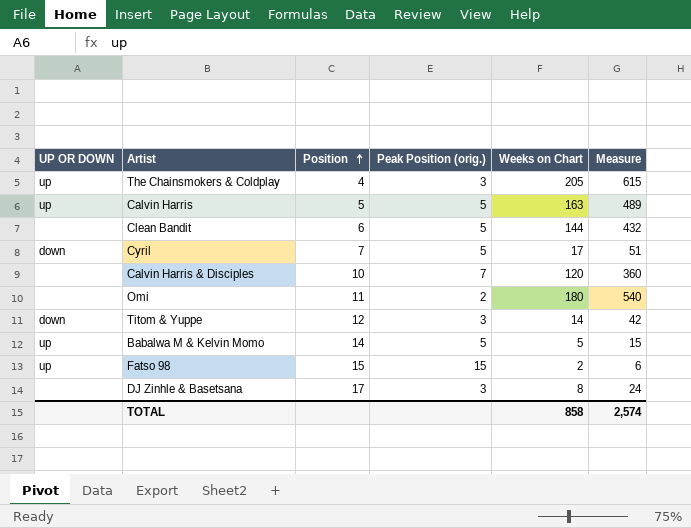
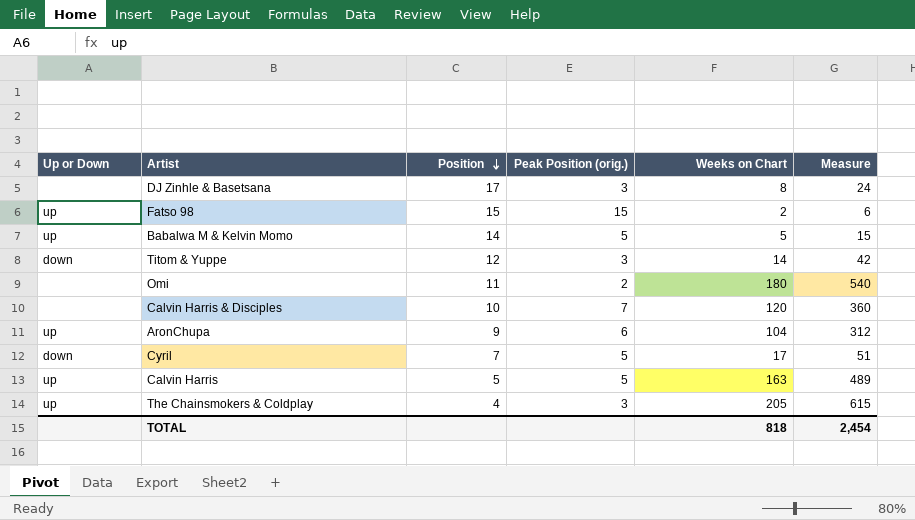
row order: Position ascending -> Position descending
column name: UP OR DOWN -> Up or Down
row Clean Bandit: none | 6 | 5 | 144 | 432 -> none
row AronChupa: none -> up | 9 | 6 | 104 | 312
TOTAL | Weeks on Chart: 858 -> 818
TOTAL | Measure: 2,574 -> 2,454

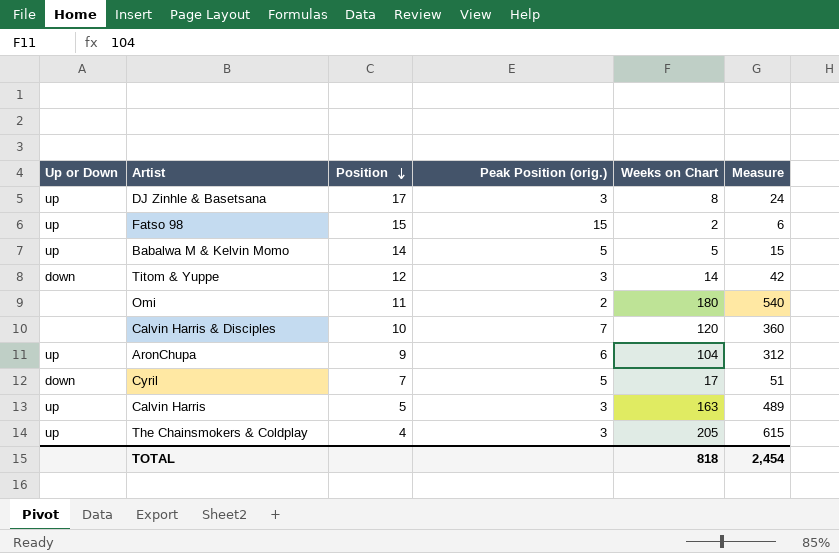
DJ Zinhle & Basetsana | Up or Down: none -> up
Calvin Harris | Peak Position (orig.): 5 -> 3

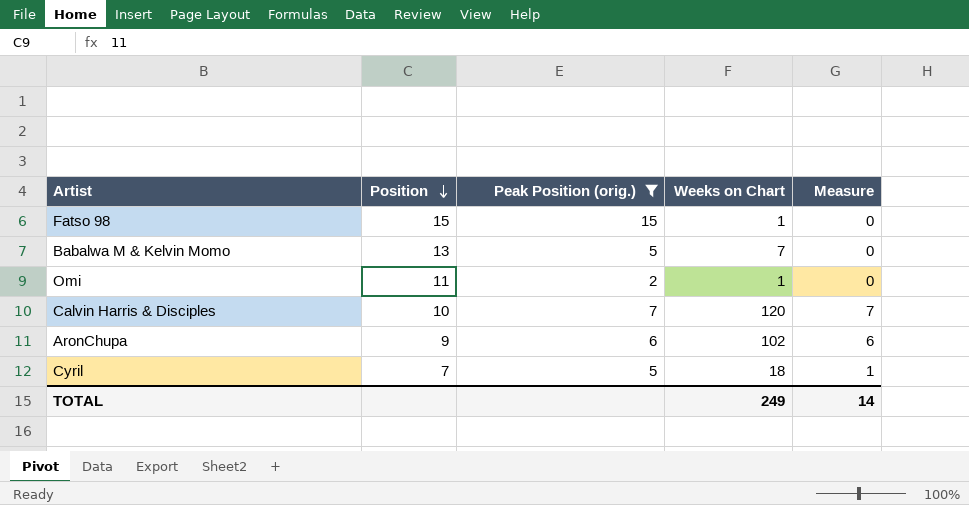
filter: none -> Peak Position (orig.) != 3
column Up or Down | position: 1 -> none
column Measure | formula: [Weeks on Chart] * 3 -> [Weeks on Chart] * 0.06
Fatso 98 | Weeks on Chart: 2 -> 1
Babalwa M & Kelvin Momo | Position: 14 -> 13
Babalwa M & Kelvin Momo | Weeks on Chart: 5 -> 7
Omi | Weeks on Chart: 180 -> 1
AronChupa | Weeks on Chart: 104 -> 102
Cyril | Weeks on Chart: 17 -> 18
TOTAL | Weeks on Chart: 818 -> 249
TOTAL | Measure: 2,454 -> 14

